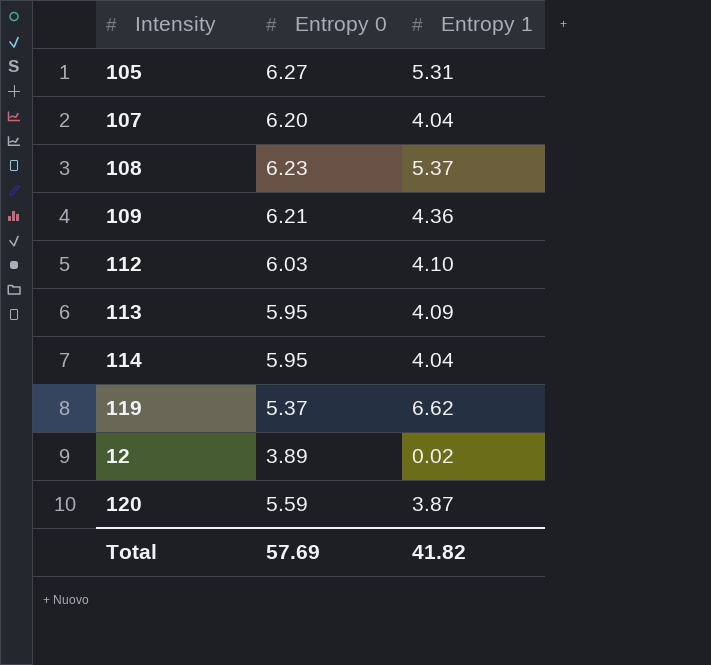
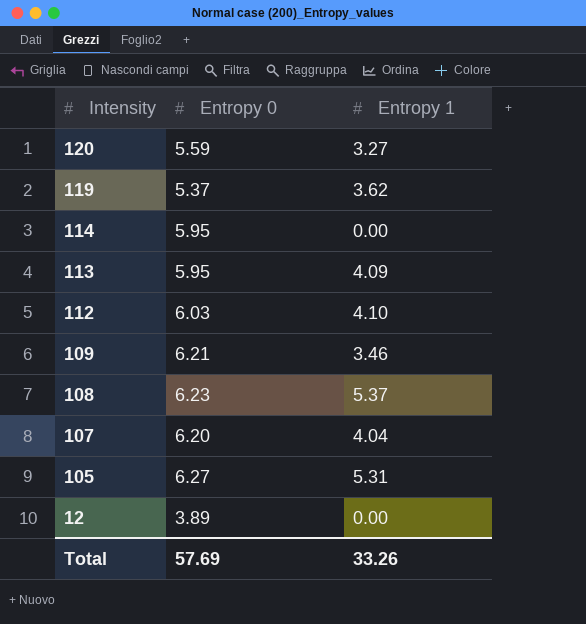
row order: none -> Intensity descending
120 | Entropy 1: 3.87 -> 3.27
119 | Entropy 1: 6.62 -> 3.62
114 | Entropy 1: 4.04 -> 0.00
109 | Entropy 1: 4.36 -> 3.46
12 | Entropy 1: 0.02 -> 0.00
Total | Entropy 1: 41.82 -> 33.26

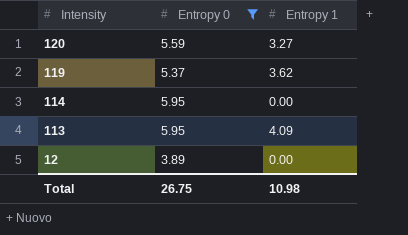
filter: none -> Entropy 0 <= 5.95
Total | Entropy 0: 57.69 -> 26.75
Total | Entropy 1: 33.26 -> 10.98

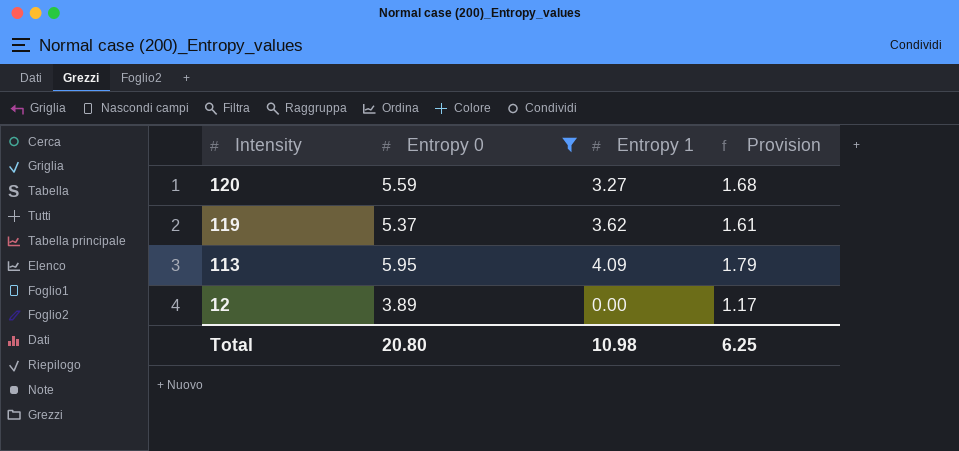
column Provision | formula: none -> [Entropy 0] * 0.3
row 114: 5.95 | 0.00 -> none
Total | Entropy 0: 26.75 -> 20.80

